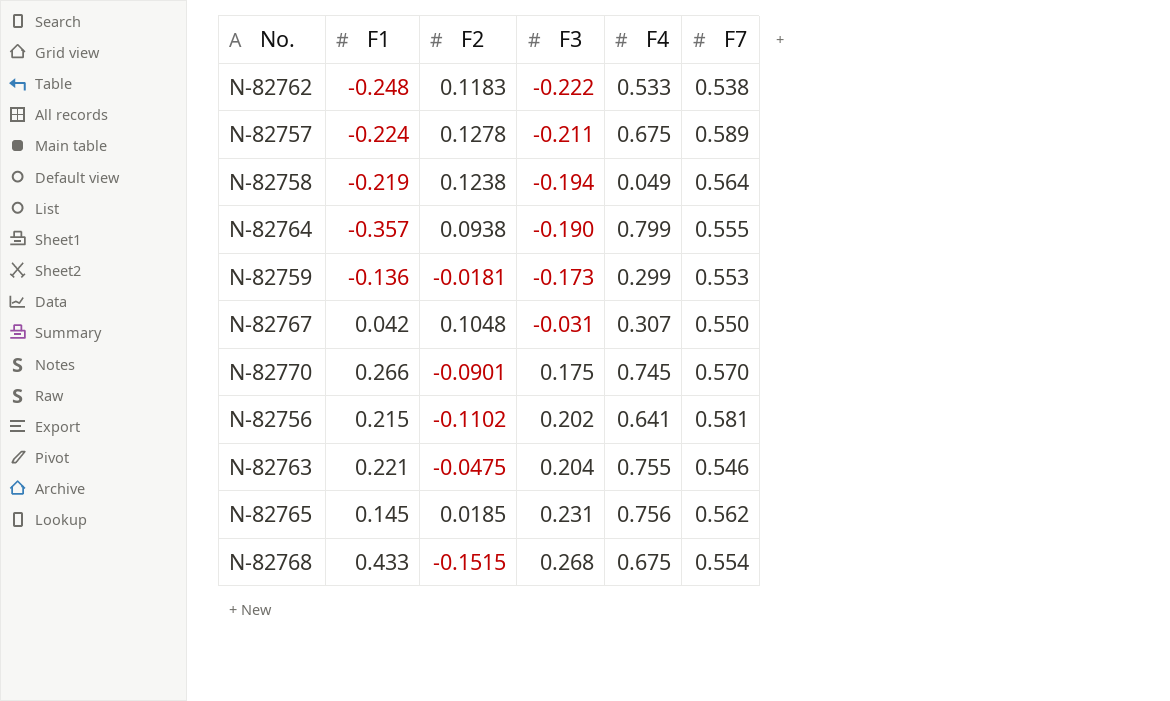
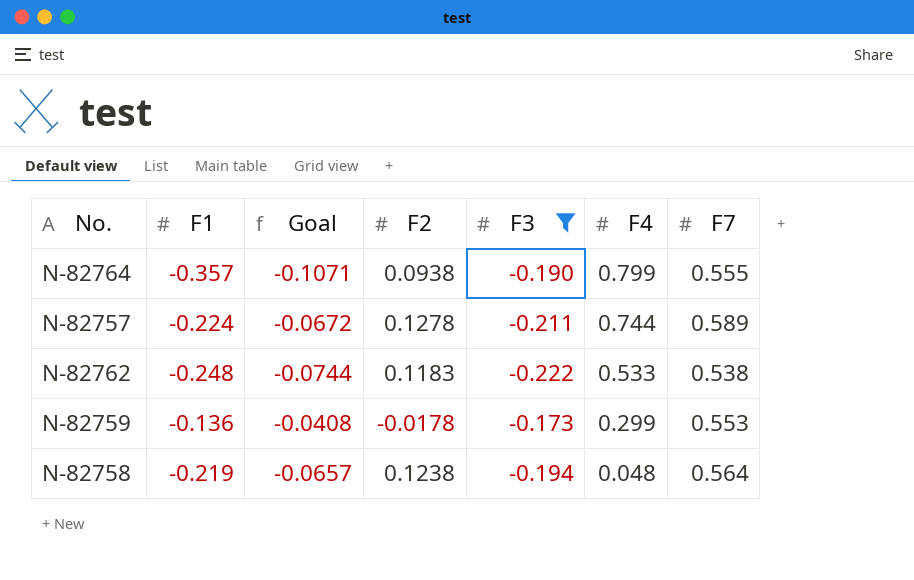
filter: none -> F3 <= -0.173
row order: F3 ascending -> F4 descending
column Goal | formula: none -> [F1] * 0.3
N-82757 | F4: 0.675 -> 0.744
N-82759 | F2: -0.0181 -> -0.0178
N-82758 | F4: 0.049 -> 0.048

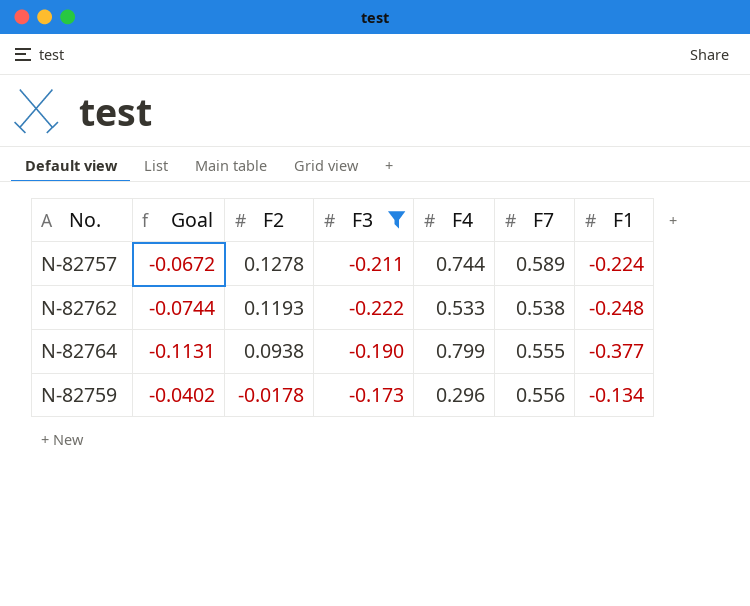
row order: F4 descending -> F2 descending
column F1 | position: 2 -> 7
row N-82758: -0.219 | -0.0657 | 0.1238 | -0.194 | 0.048 | 0.564 -> none
N-82762 | F2: 0.1183 -> 0.1193
N-82764 | Goal: -0.1071 -> -0.1131
N-82764 | F1: -0.357 -> -0.377
N-82759 | Goal: -0.0408 -> -0.0402
N-82759 | F4: 0.299 -> 0.296
N-82759 | F7: 0.553 -> 0.556
N-82759 | F1: -0.136 -> -0.134

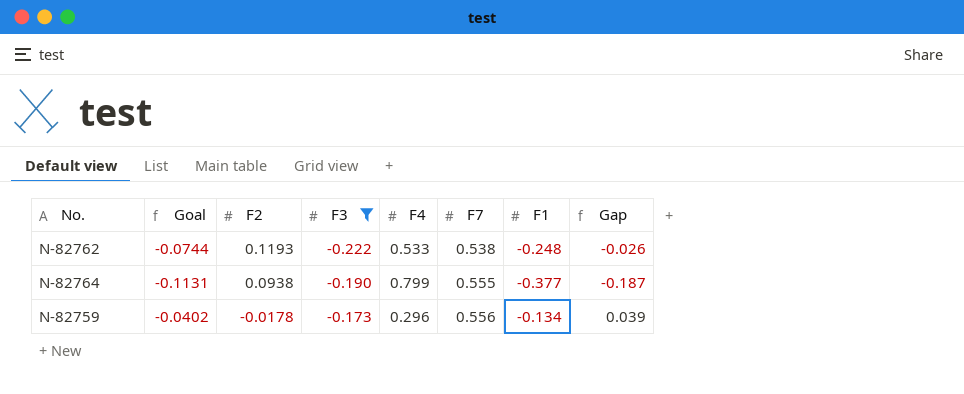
column Gap | formula: none -> [F1] - [F3]
row N-82757: -0.0672 | 0.1278 | -0.211 | 0.744 | 0.589 | -0.224 -> none

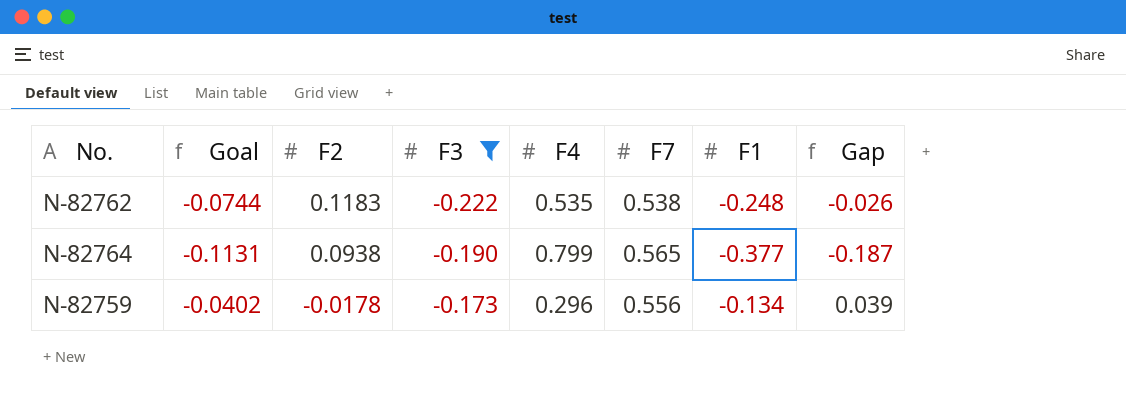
N-82762 | F2: 0.1193 -> 0.1183
N-82762 | F4: 0.533 -> 0.535
N-82764 | F7: 0.555 -> 0.565

